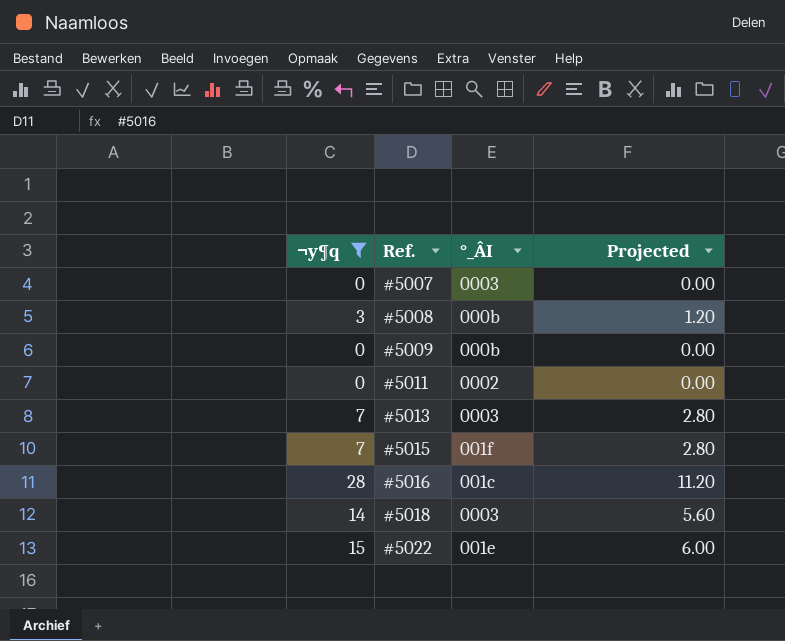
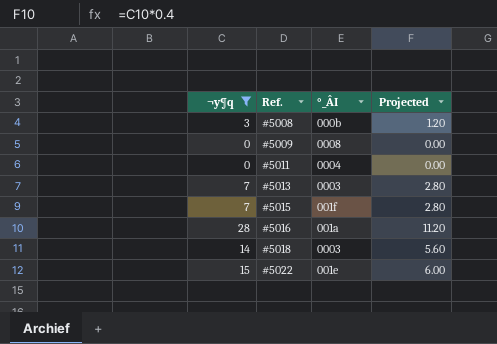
row #5007: 0 | 0003 | 0.00 -> none
#5009 | °_ÂI: 000b -> 0008
#5011 | °_ÂI: 0002 -> 0004
#5016 | °_ÂI: 001c -> 001a

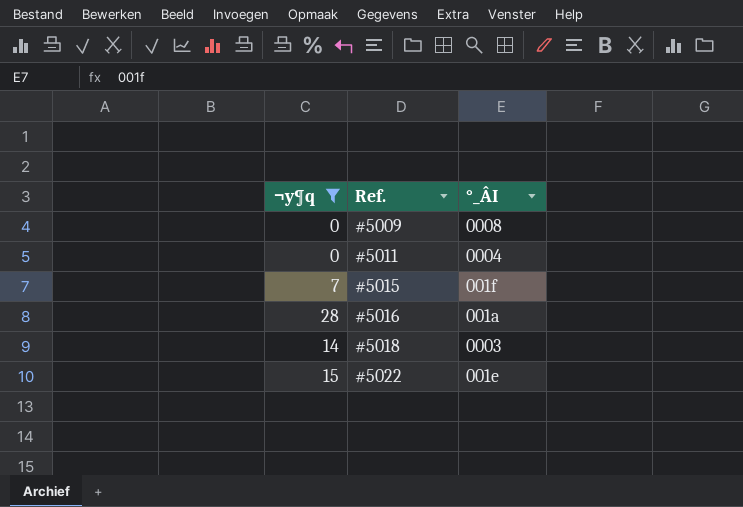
column Projected | formula: [¬y¶q] * 0.4 -> none
row #5008: 3 | 000b | 1.20 -> none
row #5013: 7 | 0003 | 2.80 -> none

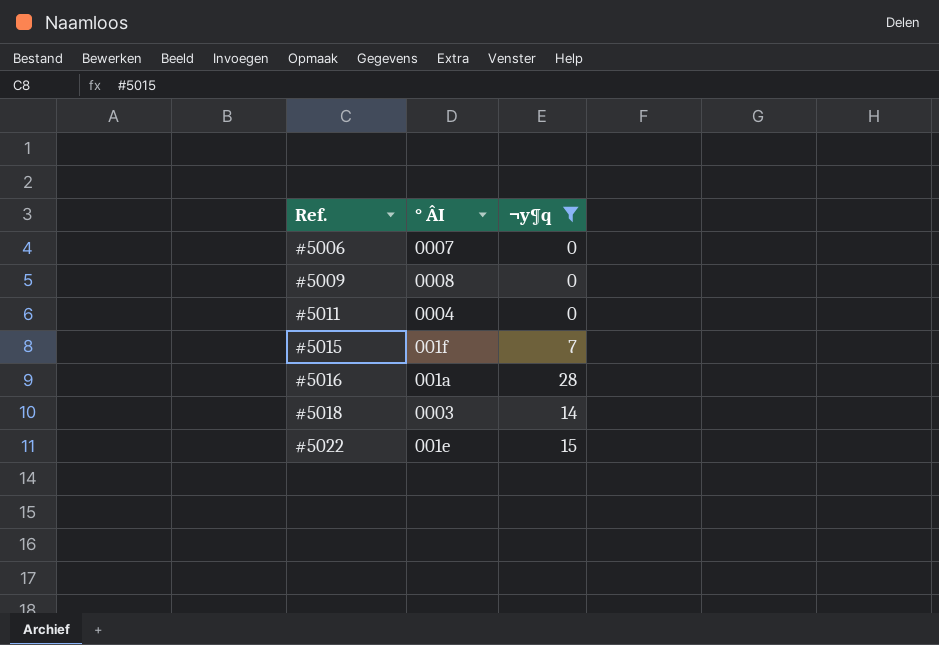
column name: °_ÂI -> ° ÂI
column ¬y¶q | position: 1 -> 3
row #5006: none -> 0007 | 0

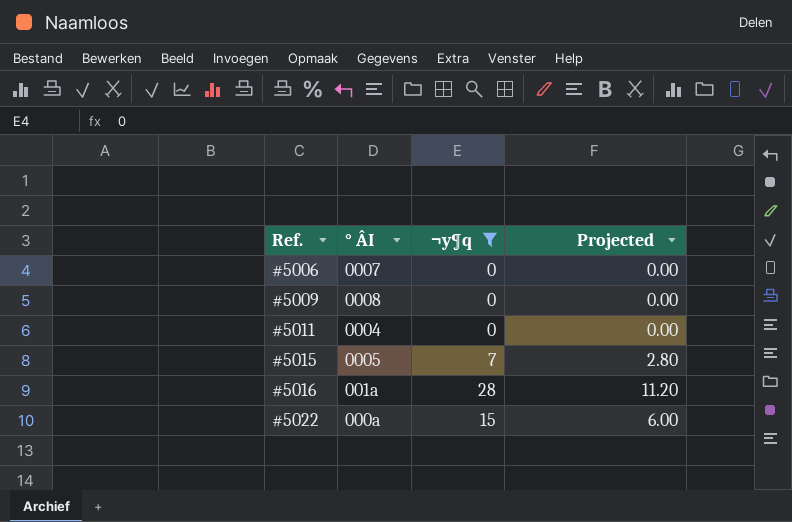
column Projected | formula: none -> [¬y¶q] * 0.4
row #5018: 0003 | 14 -> none
#5015 | ° ÂI: 001f -> 0005
#5022 | ° ÂI: 001e -> 000a

